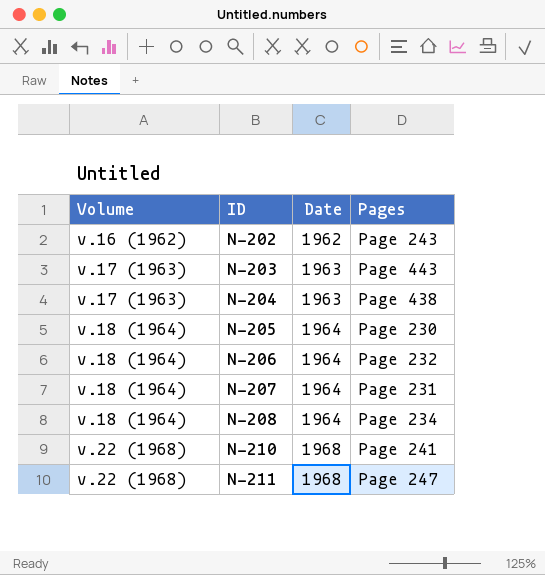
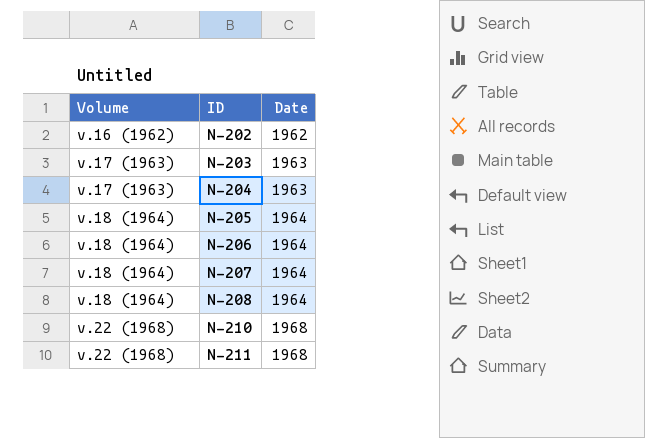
column Pages | position: 4 -> none

